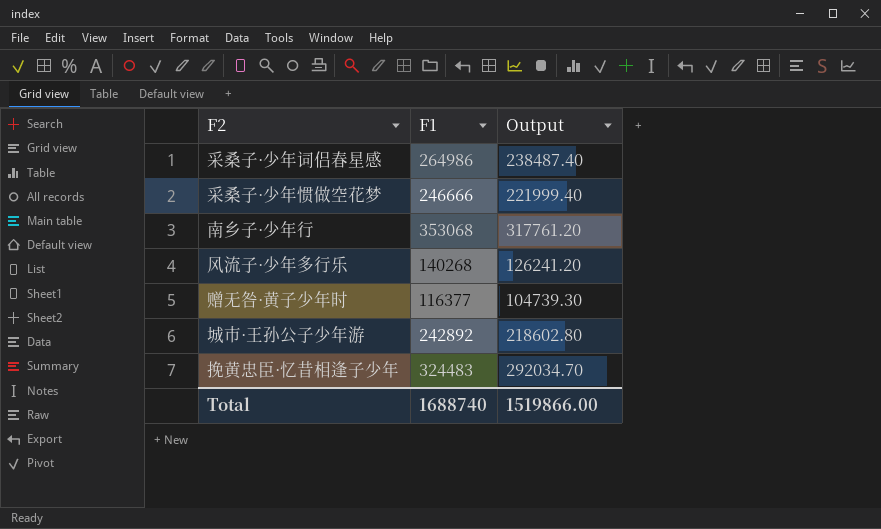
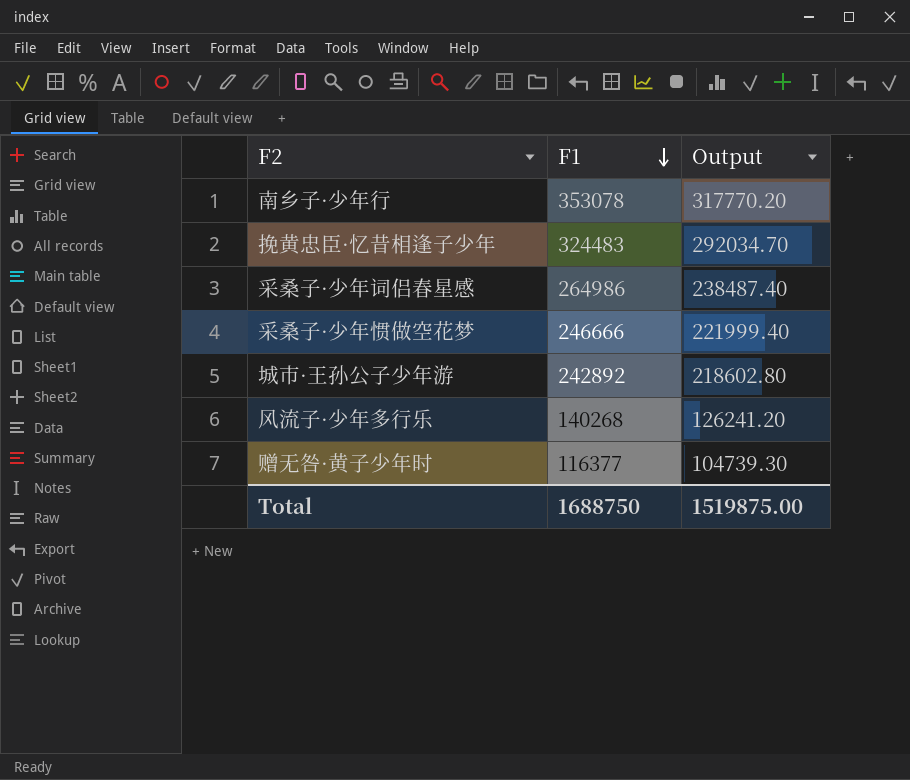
row order: none -> F1 descending
南乡子·少年行 | F1: 353068 -> 353078
南乡子·少年行 | Output: 317761.20 -> 317770.20
Total | F1: 1688740 -> 1688750
Total | Output: 1519866.00 -> 1519875.00

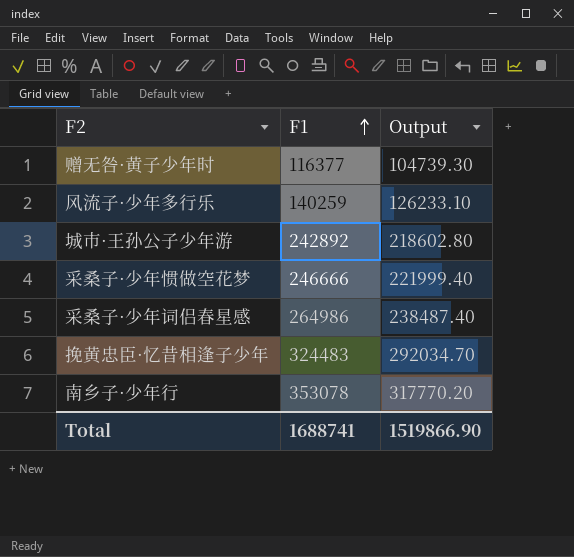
row order: F1 descending -> F1 ascending
风流子·少年多行乐 | F1: 140268 -> 140259
风流子·少年多行乐 | Output: 126241.20 -> 126233.10
Total | F1: 1688750 -> 1688741
Total | Output: 1519875.00 -> 1519866.90

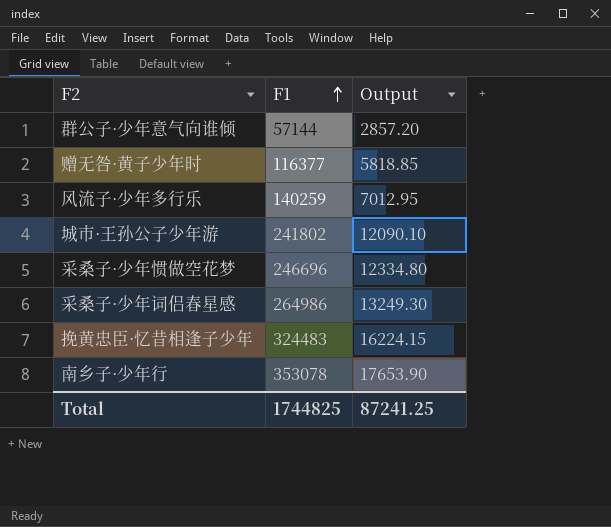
column Output | formula: [F1] * 0.9 -> [F1] * 0.05
row 群公子·少年意气向谁倾: none -> 57144 | 2857.20
城市·王孙公子少年游 | F1: 242892 -> 241802
采桑子·少年惯做空花梦 | F1: 246666 -> 246696
Total | F1: 1688741 -> 1744825
Total | Output: 1519866.90 -> 87241.25

